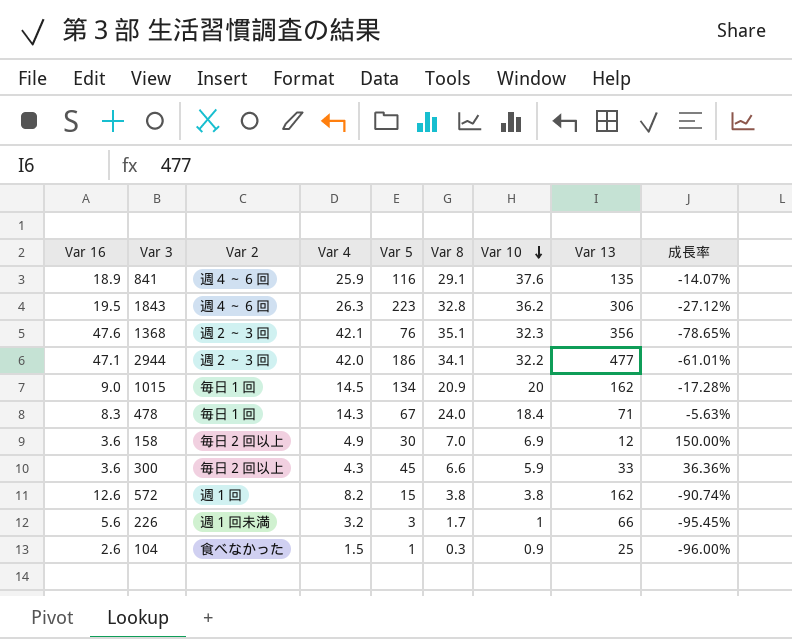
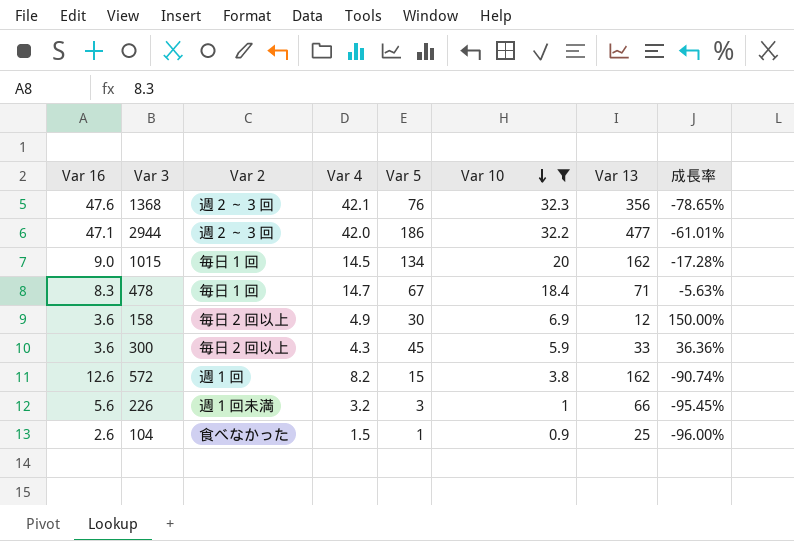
filter: none -> Var 10 <= 32.3
column Var 8 | position: 6 -> none
478 | Var 4: 14.3 -> 14.7

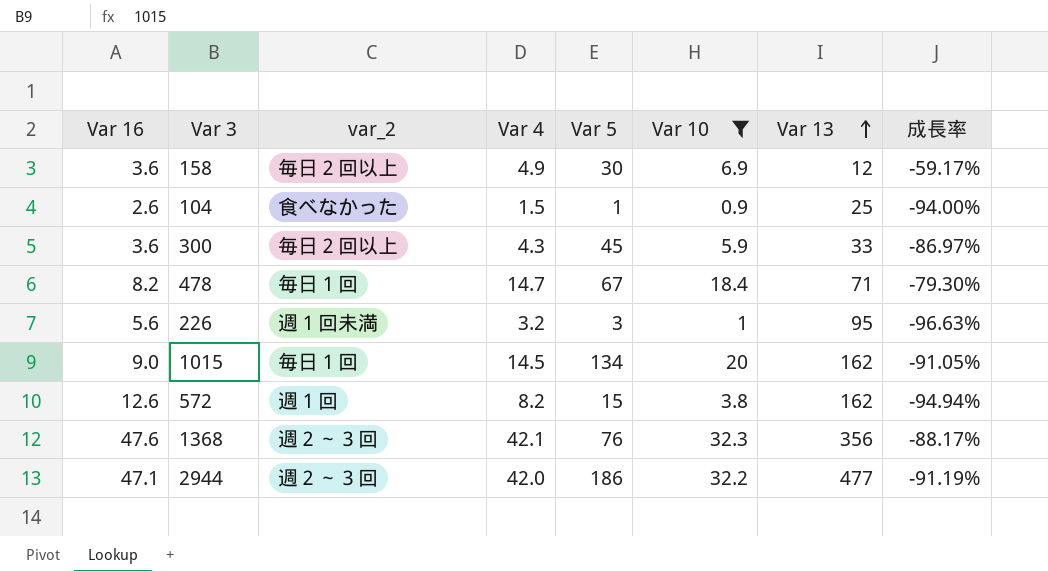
row order: Var 10 descending -> Var 13 ascending
column name: Var 2 -> var_2
column 成長率 | formula: ([Var 5] - [Var 13]) / [Var 13] -> ([Var 4] - [Var 13]) / [Var 13]
478 | Var 16: 8.3 -> 8.2
226 | Var 13: 66 -> 95

